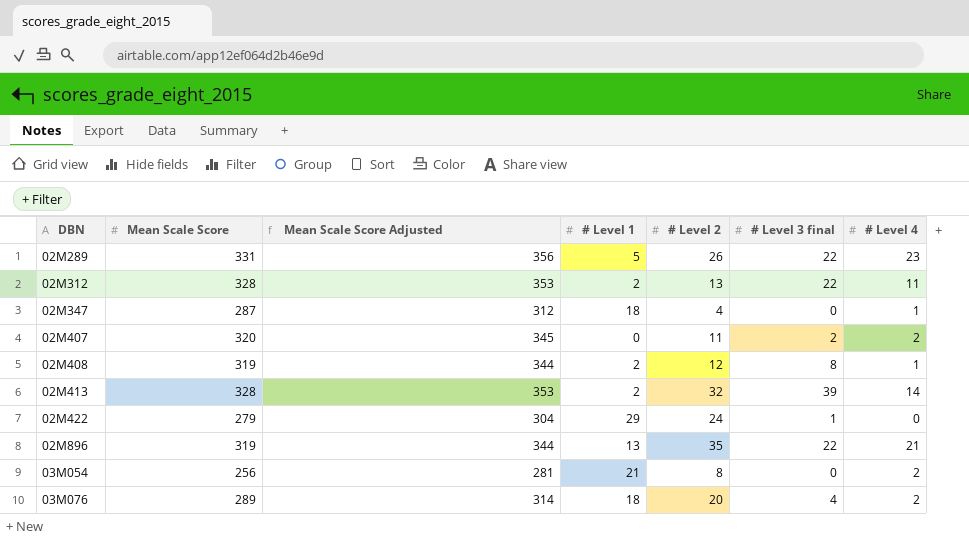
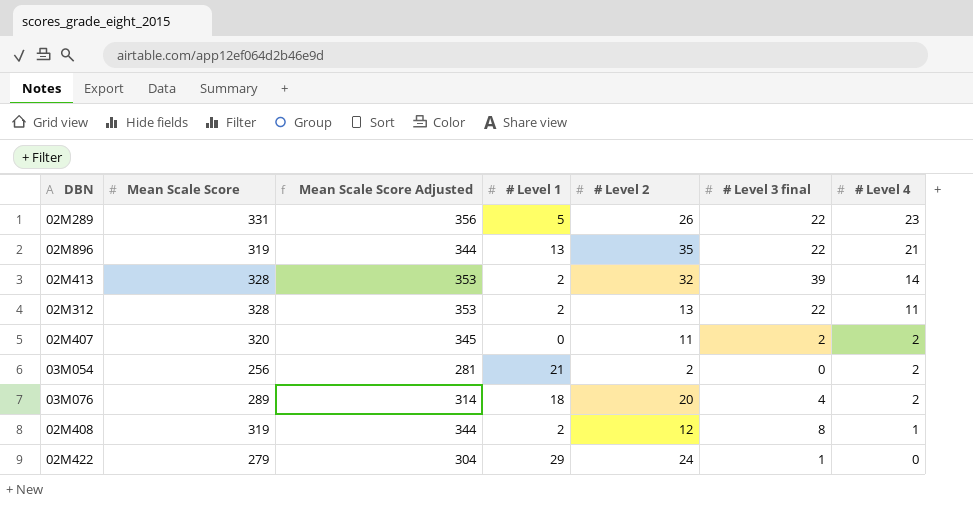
row order: DBN ascending -> # Level 4 descending
row 02M347: 287 | 312 | 18 | 4 | 0 | 1 -> none
03M054 | # Level 2: 8 -> 2

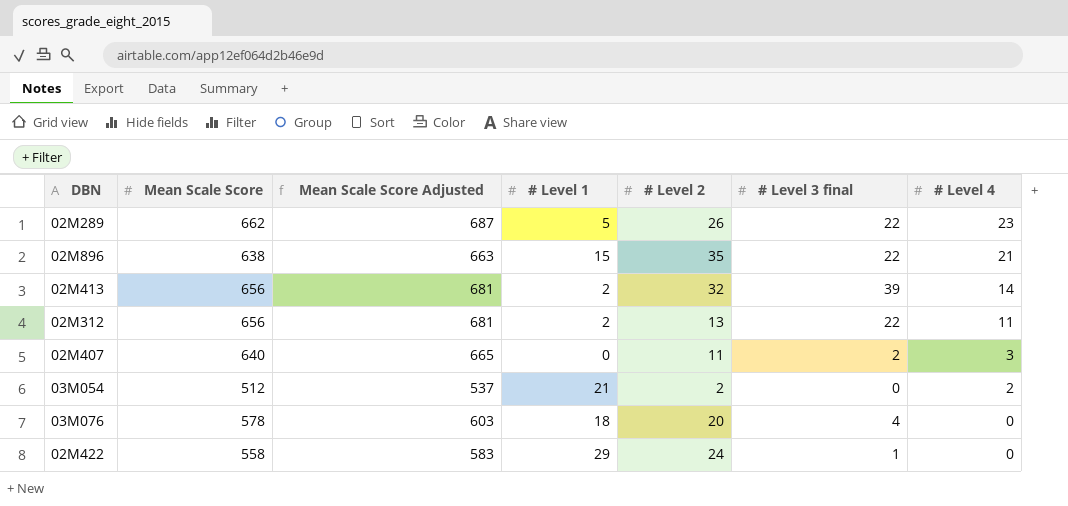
row 02M408: 319 | 344 | 2 | 12 | 8 | 1 -> none
02M289 | Mean Scale Score: 331 -> 662
02M289 | Mean Scale Score Adjusted: 356 -> 687
02M896 | Mean Scale Score: 319 -> 638
02M896 | Mean Scale Score Adjusted: 344 -> 663
02M896 | # Level 1: 13 -> 15
02M413 | Mean Scale Score: 328 -> 656
02M413 | Mean Scale Score Adjusted: 353 -> 681
02M312 | Mean Scale Score: 328 -> 656
02M312 | Mean Scale Score Adjusted: 353 -> 681
02M407 | Mean Scale Score: 320 -> 640
02M407 | Mean Scale Score Adjusted: 345 -> 665
02M407 | # Level 4: 2 -> 3
03M054 | Mean Scale Score: 256 -> 512
03M054 | Mean Scale Score Adjusted: 281 -> 537
03M076 | Mean Scale Score: 289 -> 578
03M076 | Mean Scale Score Adjusted: 314 -> 603
03M076 | # Level 4: 2 -> 0
02M422 | Mean Scale Score: 279 -> 558
02M422 | Mean Scale Score Adjusted: 304 -> 583

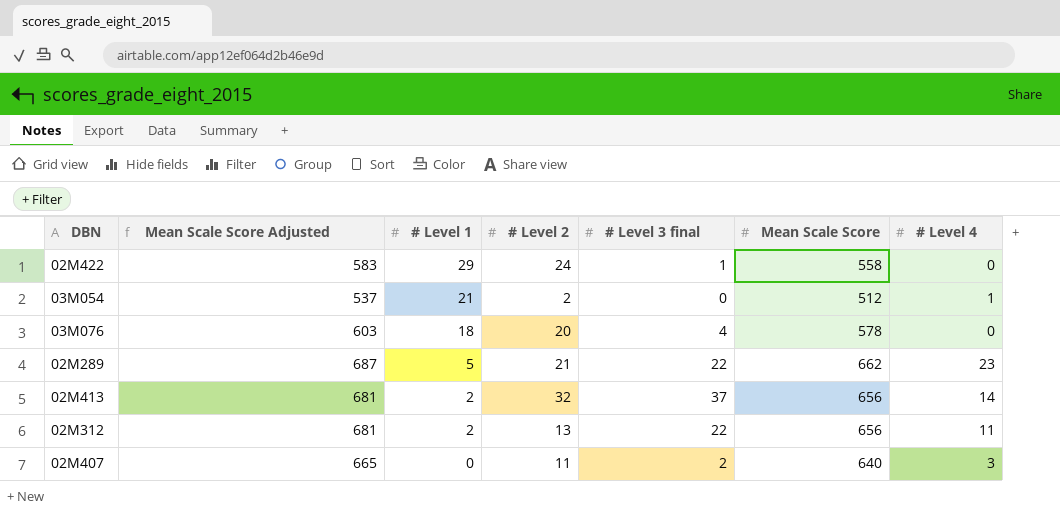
row order: # Level 4 descending -> # Level 1 descending
column Mean Scale Score | position: 2 -> 6
row 02M896: 638 | 663 | 15 | 35 | 22 | 21 -> none
03M054 | # Level 4: 2 -> 1
02M289 | # Level 2: 26 -> 21
02M413 | # Level 3 final: 39 -> 37

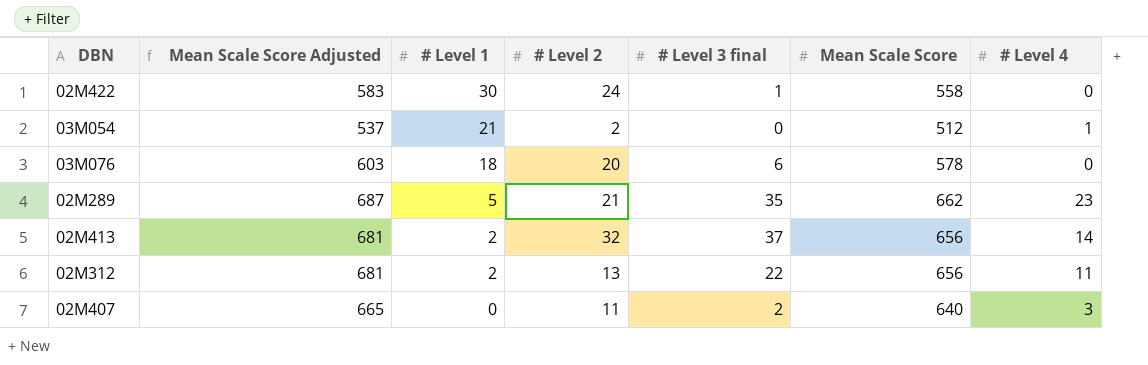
02M422 | # Level 1: 29 -> 30
03M076 | # Level 3 final: 4 -> 6
02M289 | # Level 3 final: 22 -> 35

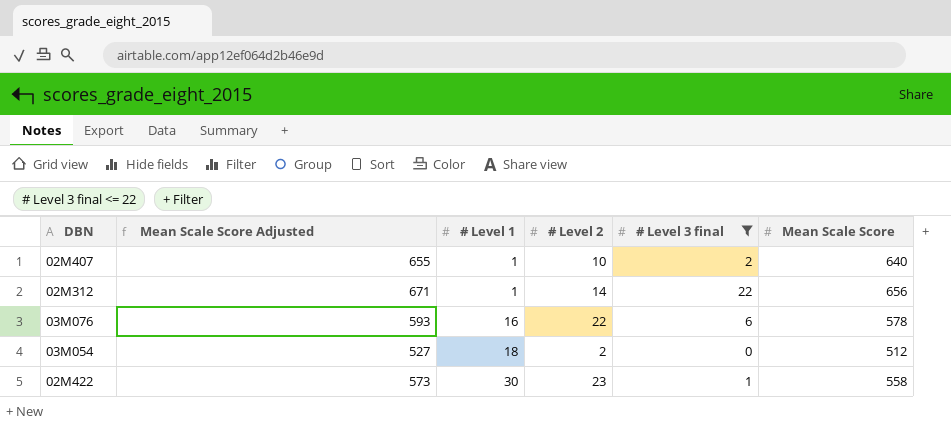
filter: none -> # Level 3 final <= 22
row order: # Level 1 descending -> # Level 1 ascending
column # Level 4 | position: 7 -> none
column Mean Scale Score Adjusted | formula: [Mean Scale Score] + 25 -> [Mean Scale Score] + 15
02M407 | # Level 1: 0 -> 1
02M407 | # Level 2: 11 -> 10
02M312 | # Level 1: 2 -> 1
02M312 | # Level 2: 13 -> 14
03M076 | # Level 1: 18 -> 16
03M076 | # Level 2: 20 -> 22
03M054 | # Level 1: 21 -> 18
02M422 | # Level 2: 24 -> 23

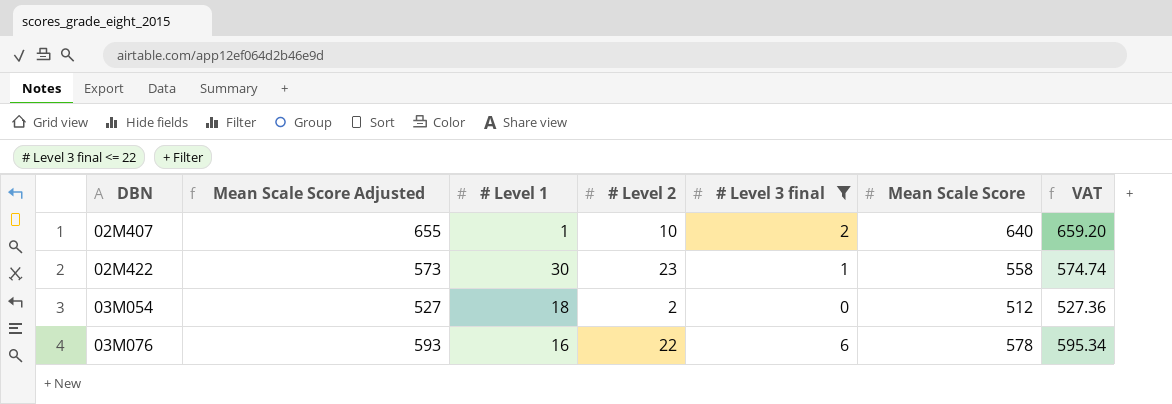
row order: # Level 1 ascending -> DBN ascending
column VAT | formula: none -> [Mean Scale Score] * 1.03
row 02M312: 671 | 1 | 14 | 22 | 656 -> none

